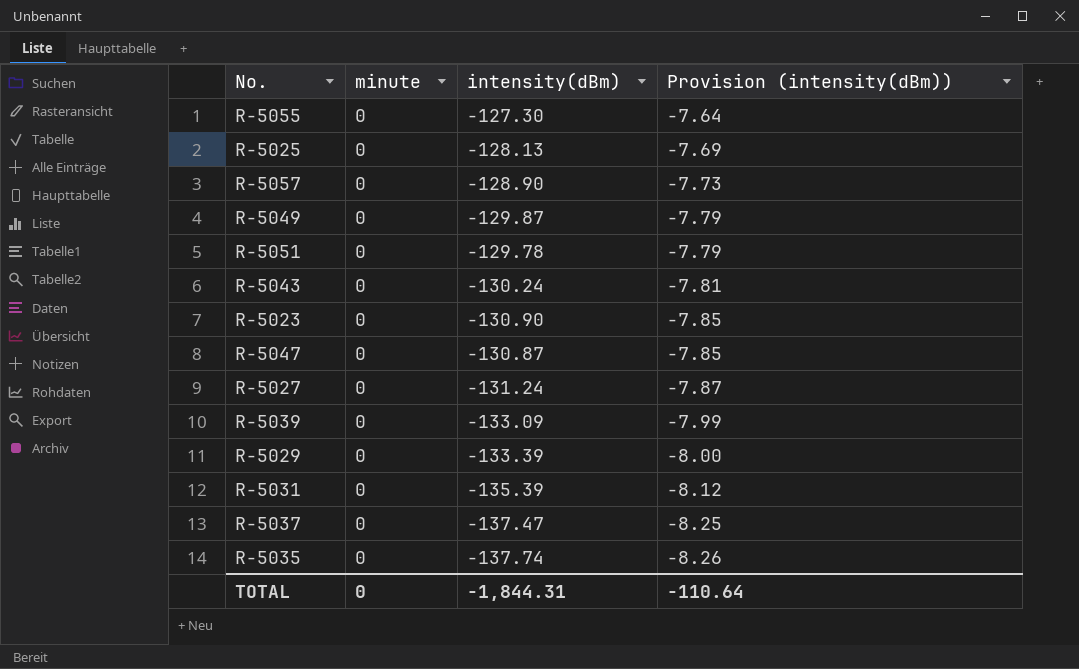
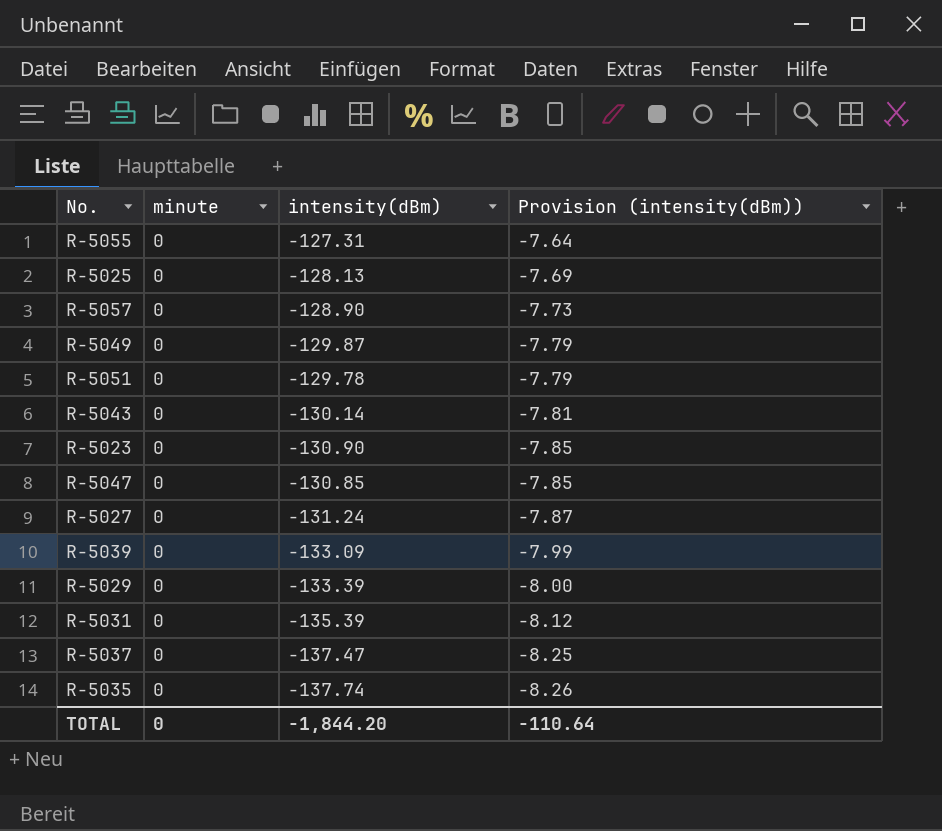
R-5055 | intensity(dBm): -127.30 -> -127.31
R-5043 | intensity(dBm): -130.24 -> -130.14
R-5047 | intensity(dBm): -130.87 -> -130.85
TOTAL | intensity(dBm): -1,844.31 -> -1,844.20

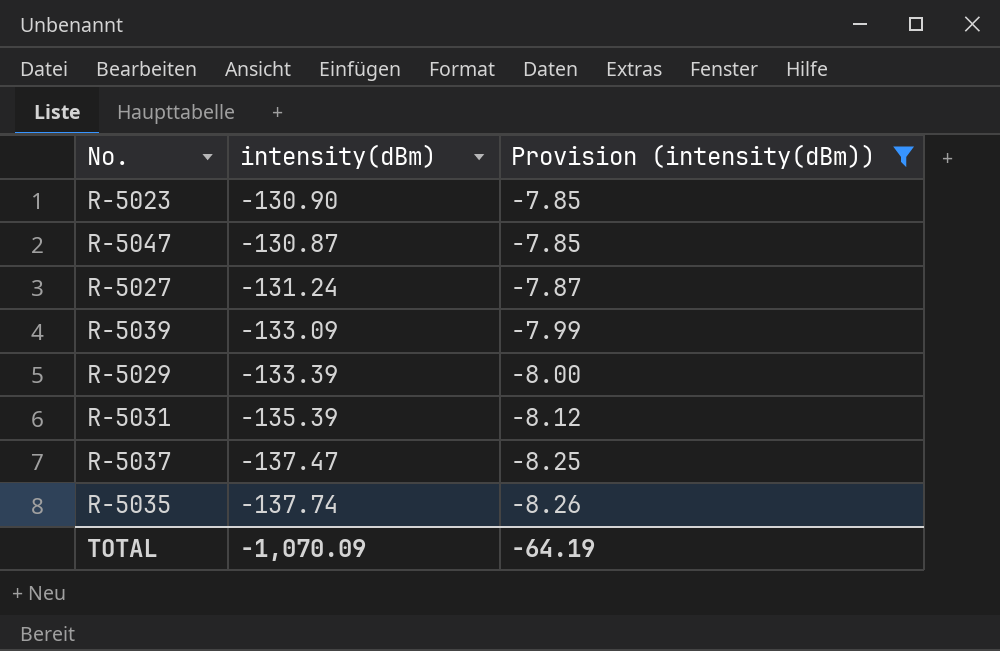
filter: none -> Provision (intensity(dBm)) <= -7.85
column minute | position: 2 -> none
R-5047 | intensity(dBm): -130.85 -> -130.87
TOTAL | intensity(dBm): -1,844.20 -> -1,070.09
TOTAL | Provision (intensity(dBm)): -110.64 -> -64.19

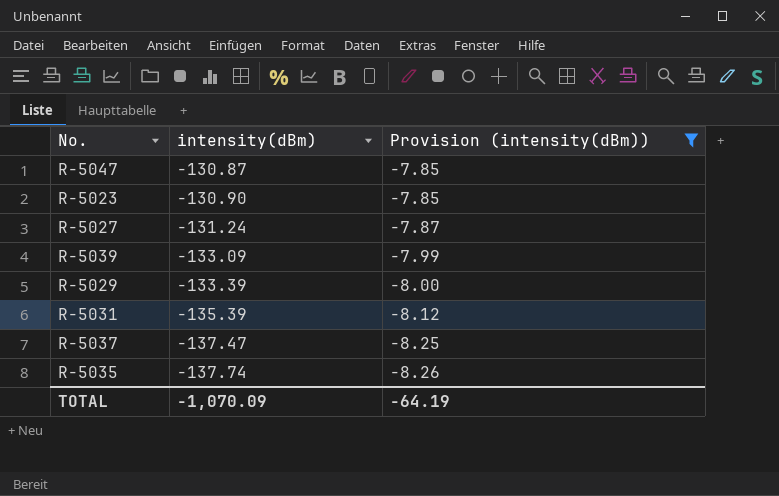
row order: Provision (intensity(dBm)) descending -> intensity(dBm) descending

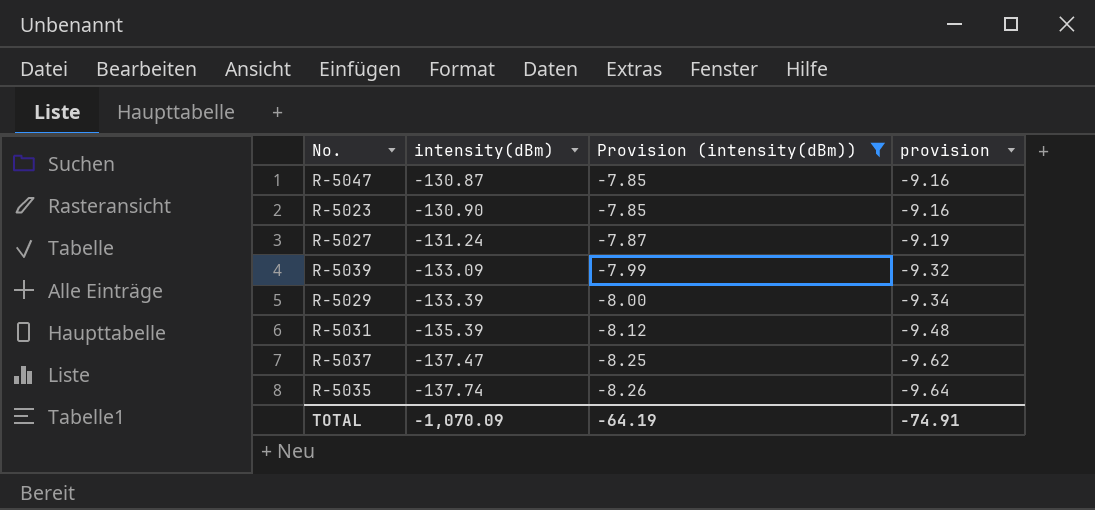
column provision | formula: none -> [intensity(dBm)] * 0.07

